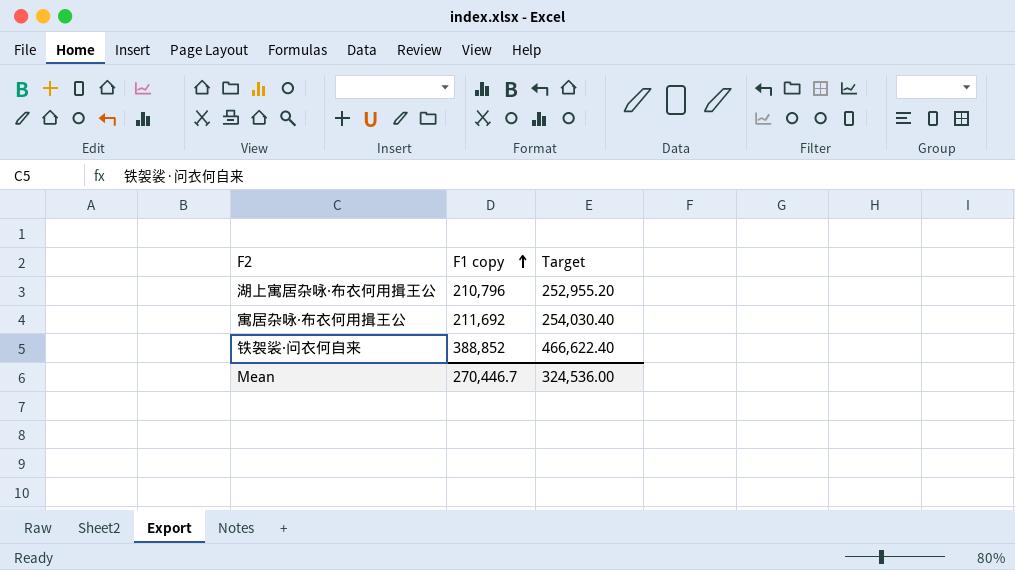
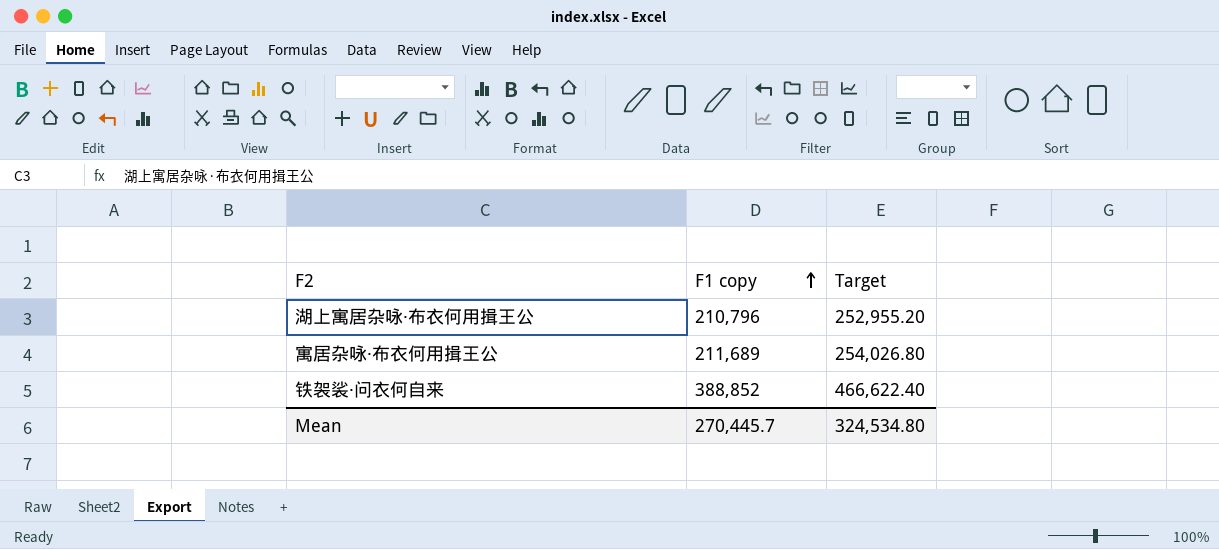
寓居杂咏·布衣何用揖王公 | F1 copy: 211,692 -> 211,689
寓居杂咏·布衣何用揖王公 | Target: 254,030.40 -> 254,026.80
Mean | F1 copy: 270,446.7 -> 270,445.7
Mean | Target: 324,536.00 -> 324,534.80

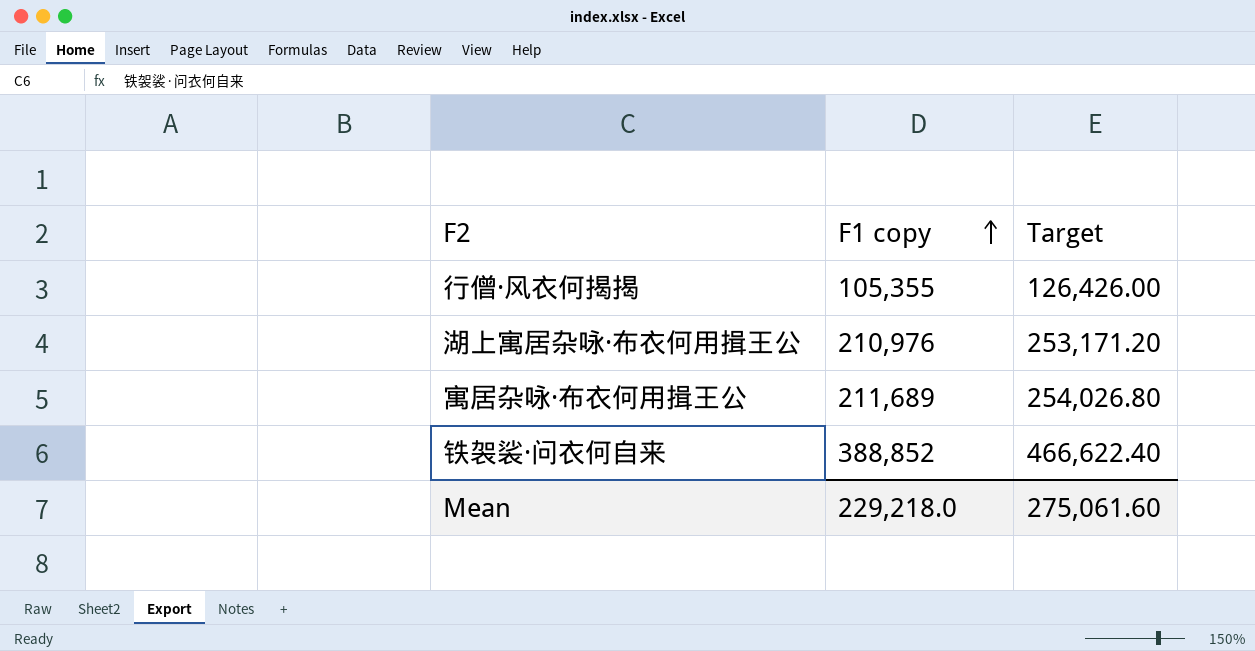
row 行僧·风衣何揭揭: none -> 105,355 | 126,426.00
湖上寓居杂咏·布衣何用揖王公 | F1 copy: 210,796 -> 210,976
湖上寓居杂咏·布衣何用揖王公 | Target: 252,955.20 -> 253,171.20
Mean | F1 copy: 270,445.7 -> 229,218.0
Mean | Target: 324,534.80 -> 275,061.60

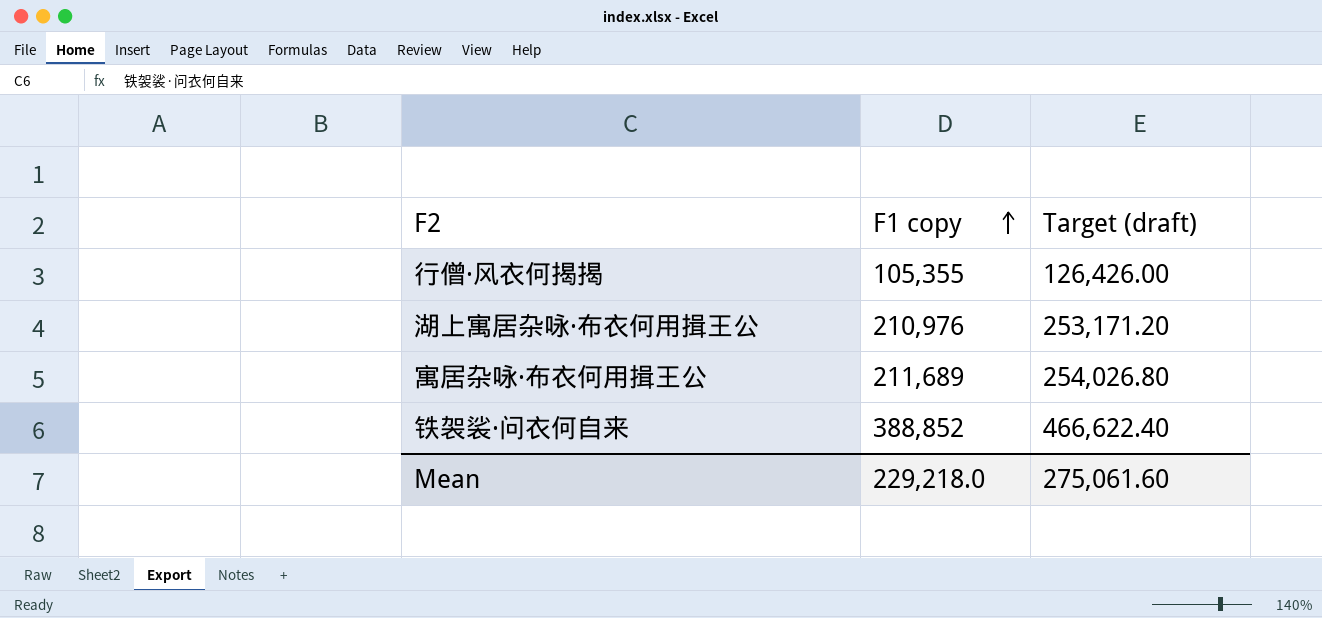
column name: Target -> Target (draft)

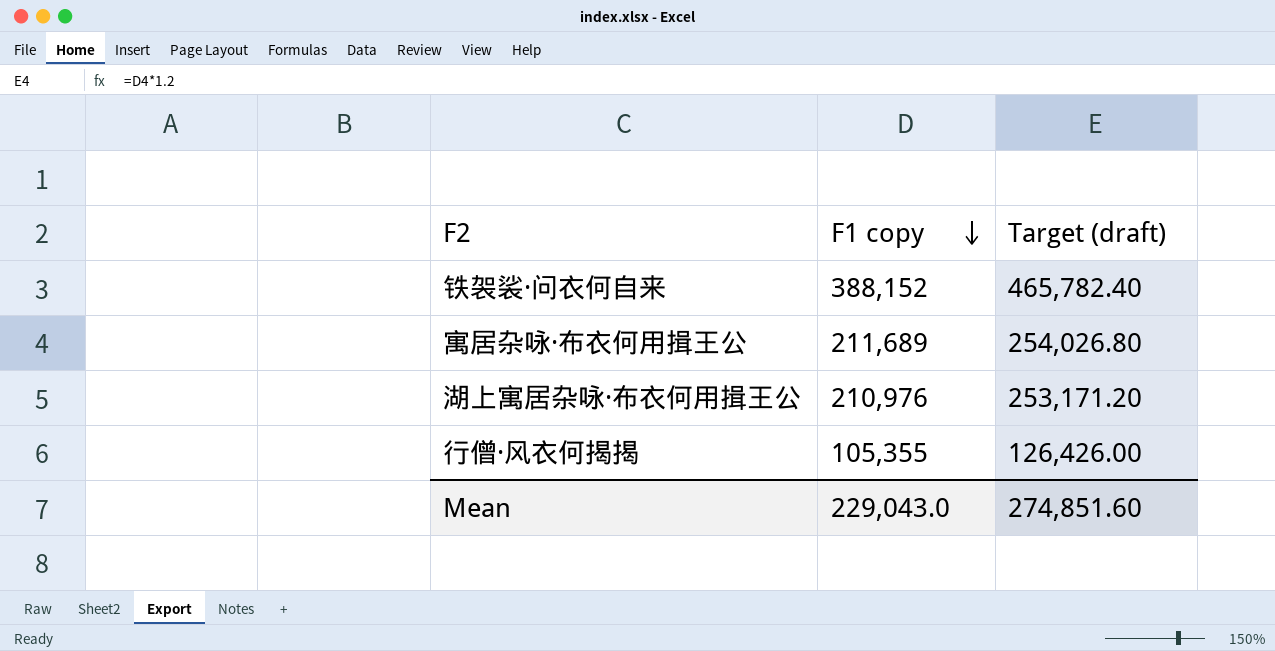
row order: F1 copy ascending -> F1 copy descending
铁袈裟·问衣何自来 | F1 copy: 388,852 -> 388,152
铁袈裟·问衣何自来 | Target (draft): 466,622.40 -> 465,782.40
Mean | F1 copy: 229,218.0 -> 229,043.0
Mean | Target (draft): 275,061.60 -> 274,851.60

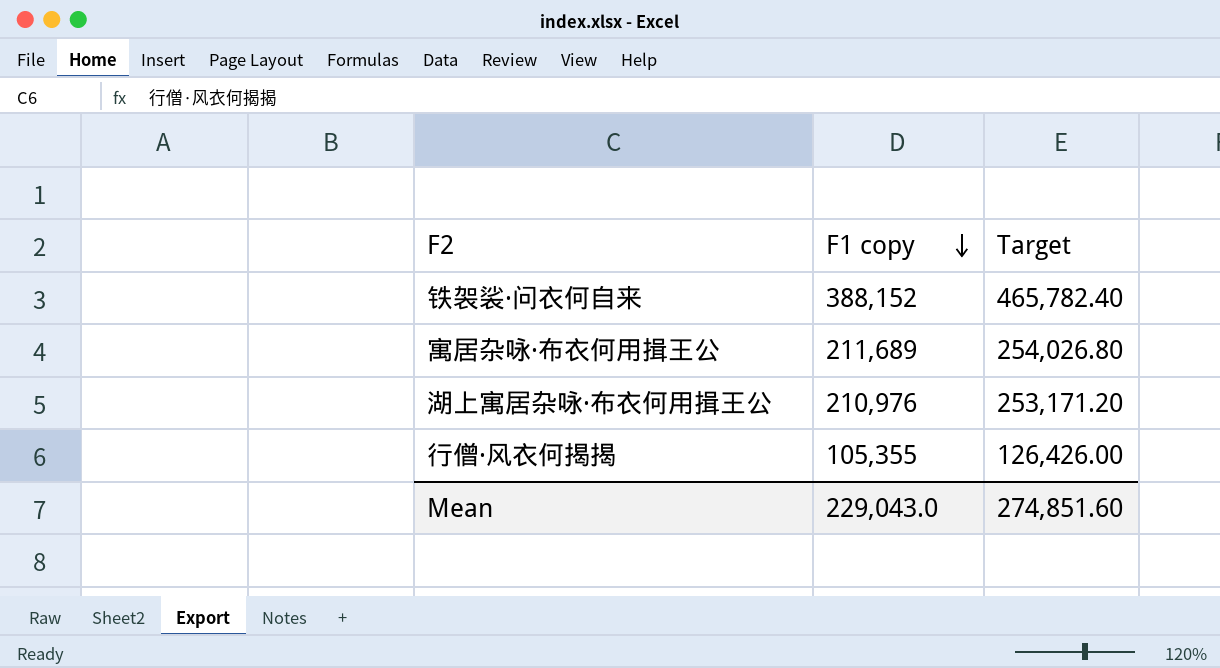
column name: Target (draft) -> Target

